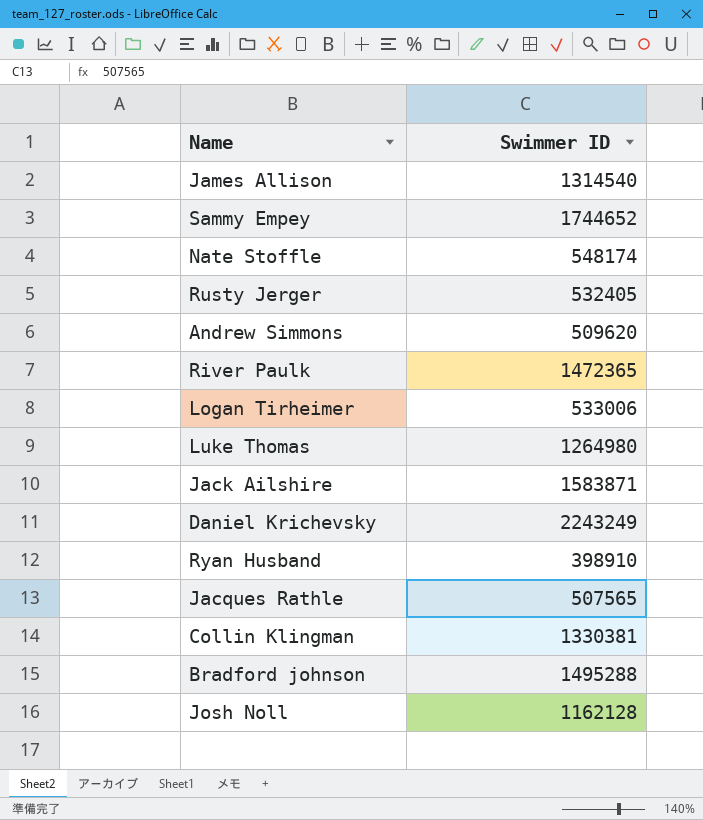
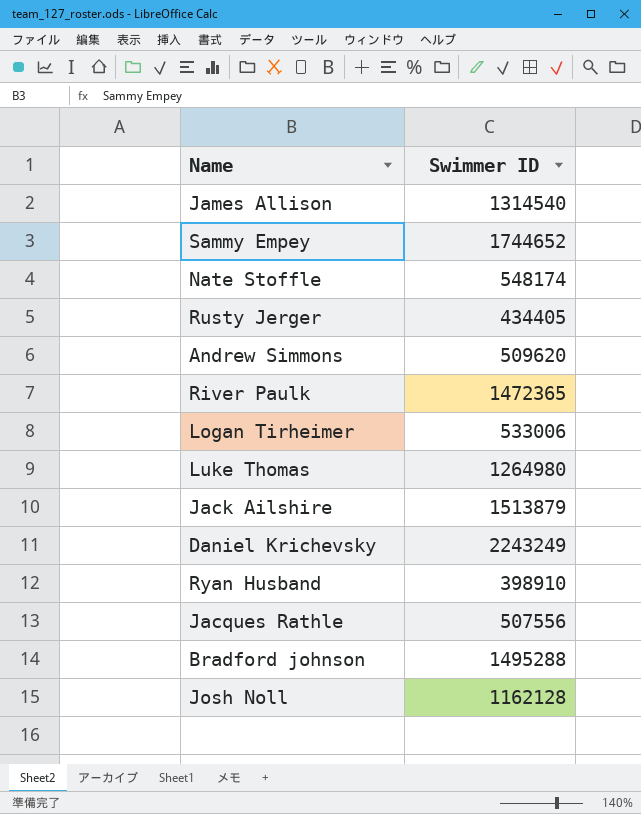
row Collin Klingman: 1330381 -> none
Rusty Jerger | Swimmer ID: 532405 -> 434405
Jack Ailshire | Swimmer ID: 1583871 -> 1513879
Jacques Rathle | Swimmer ID: 507565 -> 507556

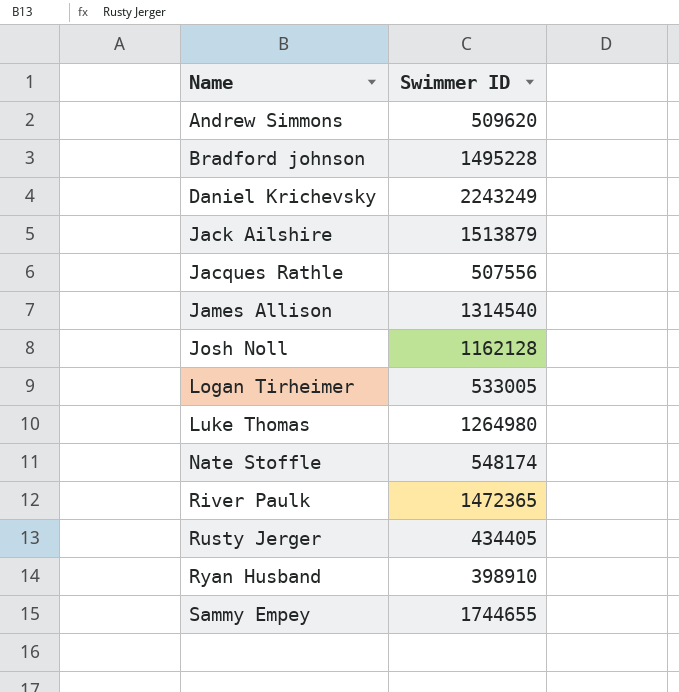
row order: none -> Name ascending
Bradford johnson | Swimmer ID: 1495288 -> 1495228
Logan Tirheimer | Swimmer ID: 533006 -> 533005
Sammy Empey | Swimmer ID: 1744652 -> 1744655

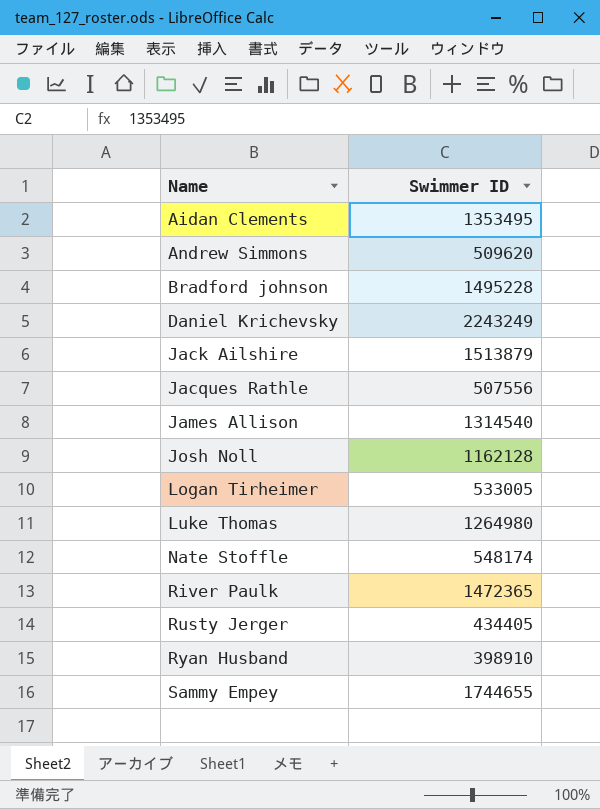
row Aidan Clements: none -> 1353495

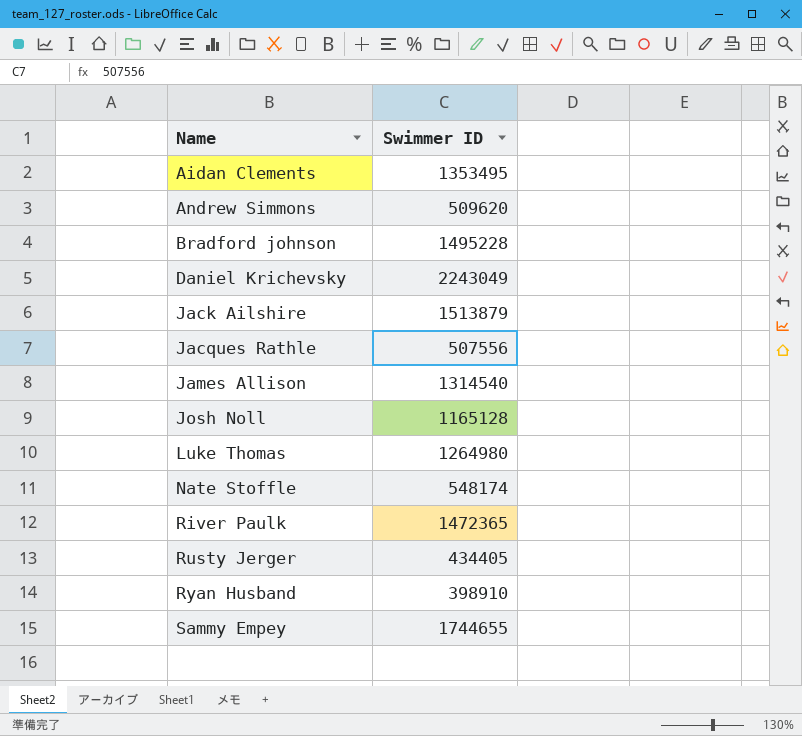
row Logan Tirheimer: 533005 -> none
Daniel Krichevsky | Swimmer ID: 2243249 -> 2243049
Josh Noll | Swimmer ID: 1162128 -> 1165128

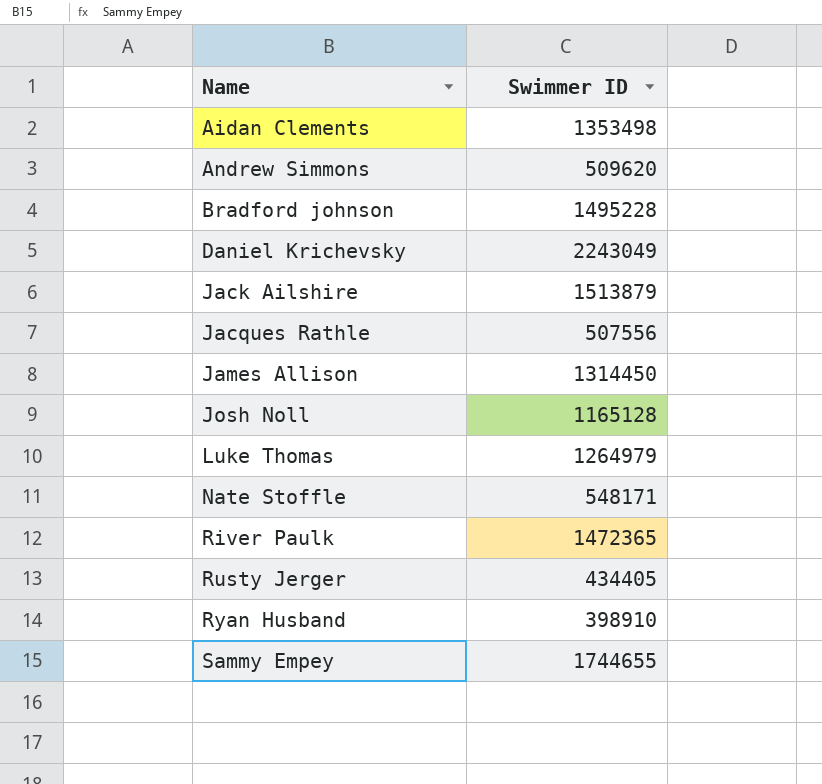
Aidan Clements | Swimmer ID: 1353495 -> 1353498
James Allison | Swimmer ID: 1314540 -> 1314450
Luke Thomas | Swimmer ID: 1264980 -> 1264979
Nate Stoffle | Swimmer ID: 548174 -> 548171

